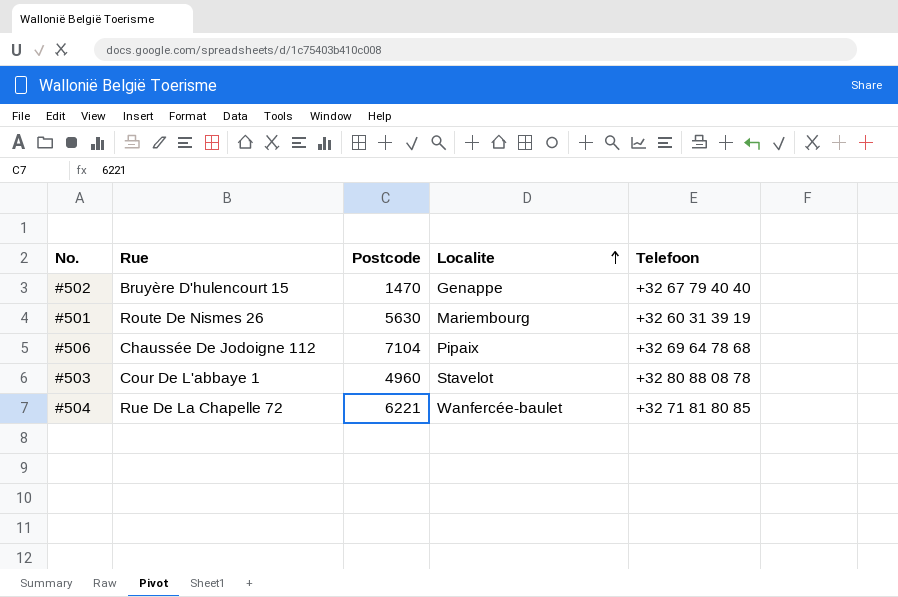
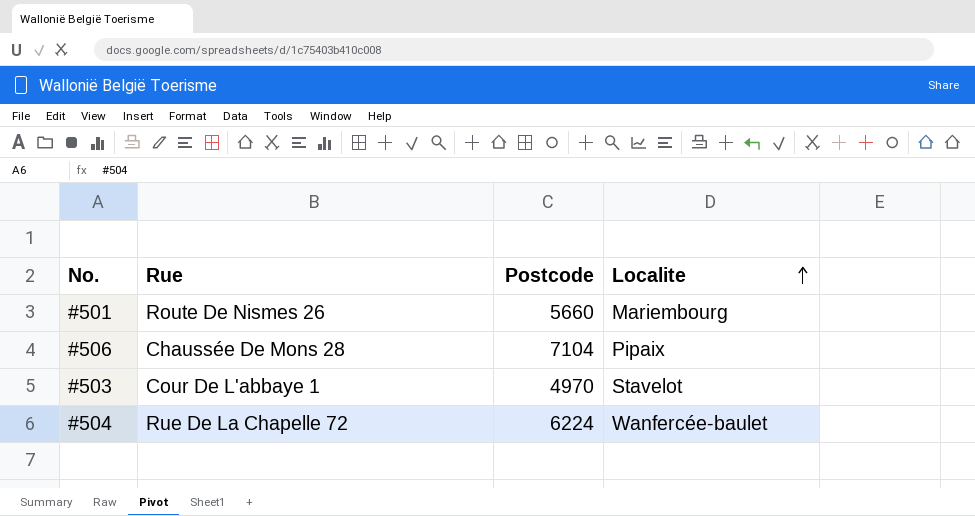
column Telefoon | position: 5 -> none
row #502: Bruyère D'hulencourt 15 | 1470 | Genappe | +32 67 79 40 40 -> none
#501 | Postcode: 5630 -> 5660
#506 | Rue: Chaussée De Jodoigne 112 -> Chaussée De Mons 28
#503 | Postcode: 4960 -> 4970
#504 | Postcode: 6221 -> 6224

